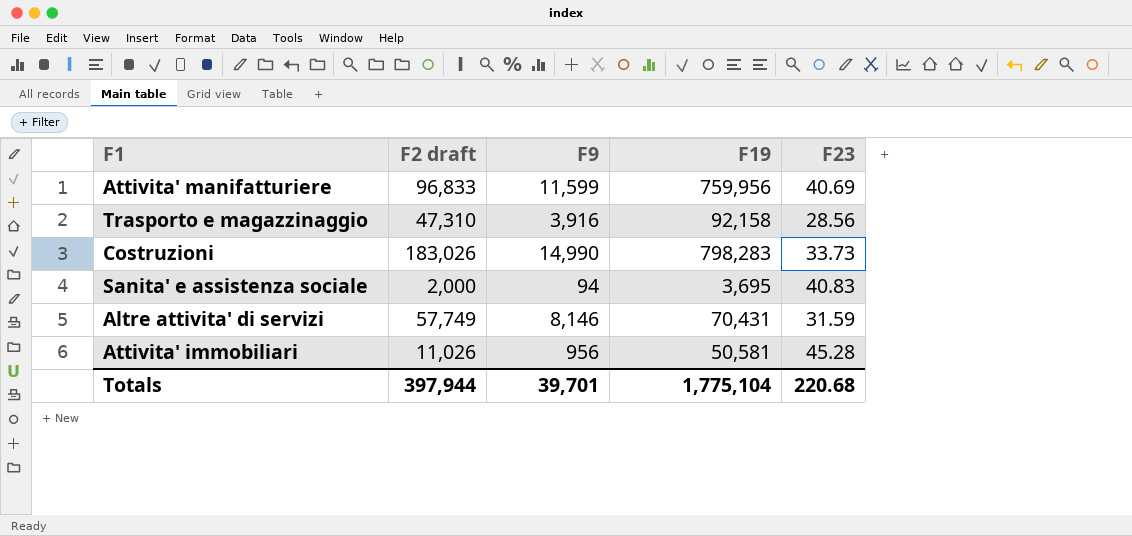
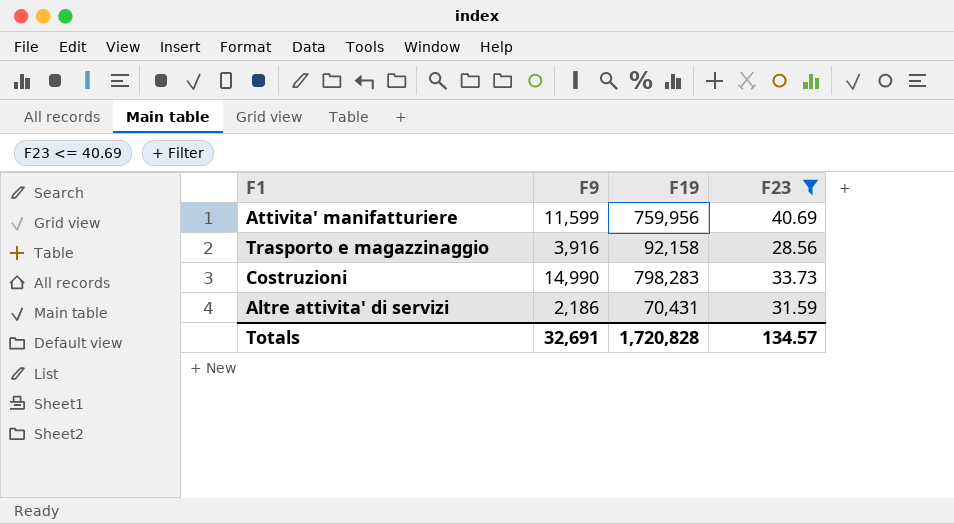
filter: none -> F23 <= 40.69
column F2 draft | position: 2 -> none
Altre attivita' di servizi | F9: 8,146 -> 2,186
Totals | F9: 39,701 -> 32,691
Totals | F19: 1,775,104 -> 1,720,828
Totals | F23: 220.68 -> 134.57

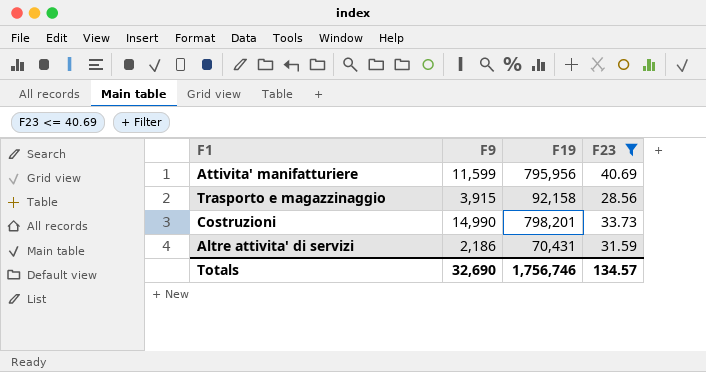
Attivita' manifatturiere | F19: 759,956 -> 795,956
Trasporto e magazzinaggio | F9: 3,916 -> 3,915
Costruzioni | F19: 798,283 -> 798,201
Totals | F9: 32,691 -> 32,690
Totals | F19: 1,720,828 -> 1,756,746

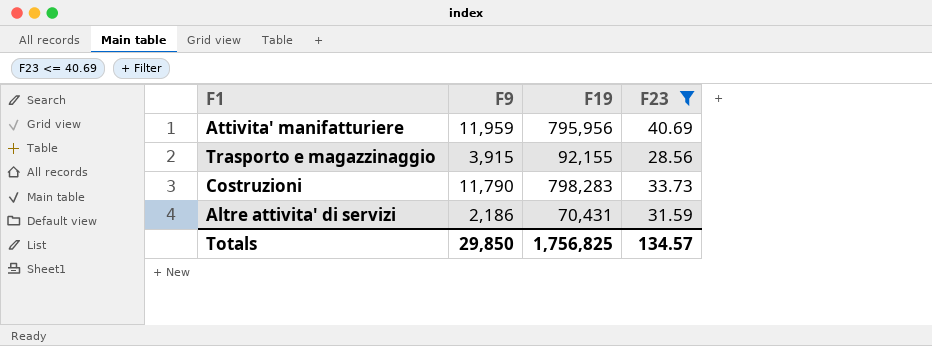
Attivita' manifatturiere | F9: 11,599 -> 11,959
Trasporto e magazzinaggio | F19: 92,158 -> 92,155
Costruzioni | F9: 14,990 -> 11,790
Costruzioni | F19: 798,201 -> 798,283
Totals | F9: 32,690 -> 29,850
Totals | F19: 1,756,746 -> 1,756,825

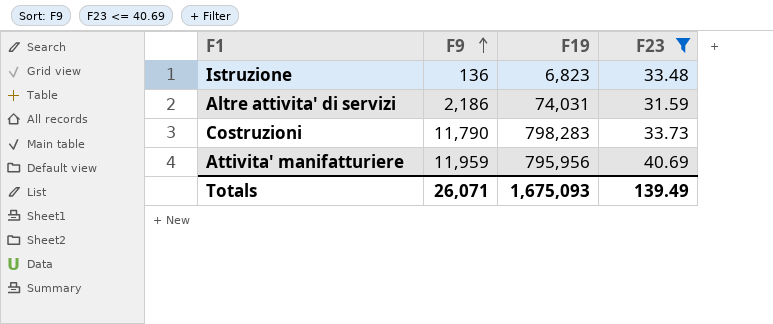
row order: none -> F9 ascending
row Trasporto e magazzinaggio: 3,915 | 92,155 | 28.56 -> none
row Istruzione: none -> 136 | 6,823 | 33.48
Altre attivita' di servizi | F19: 70,431 -> 74,031
Totals | F9: 29,850 -> 26,071
Totals | F19: 1,756,825 -> 1,675,093
Totals | F23: 134.57 -> 139.49

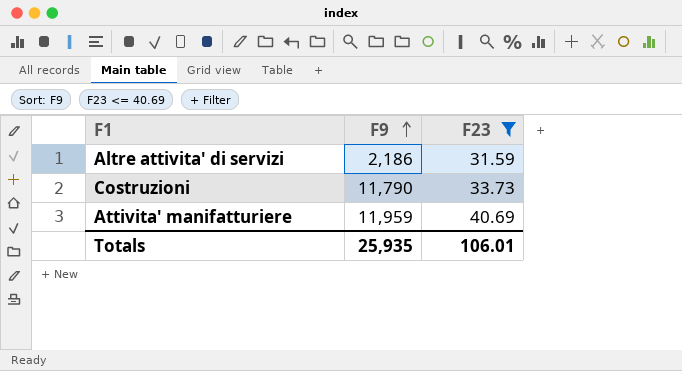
column F19 | position: 3 -> none
row Istruzione: 136 | 6,823 | 33.48 -> none
Totals | F9: 26,071 -> 25,935
Totals | F23: 139.49 -> 106.01

